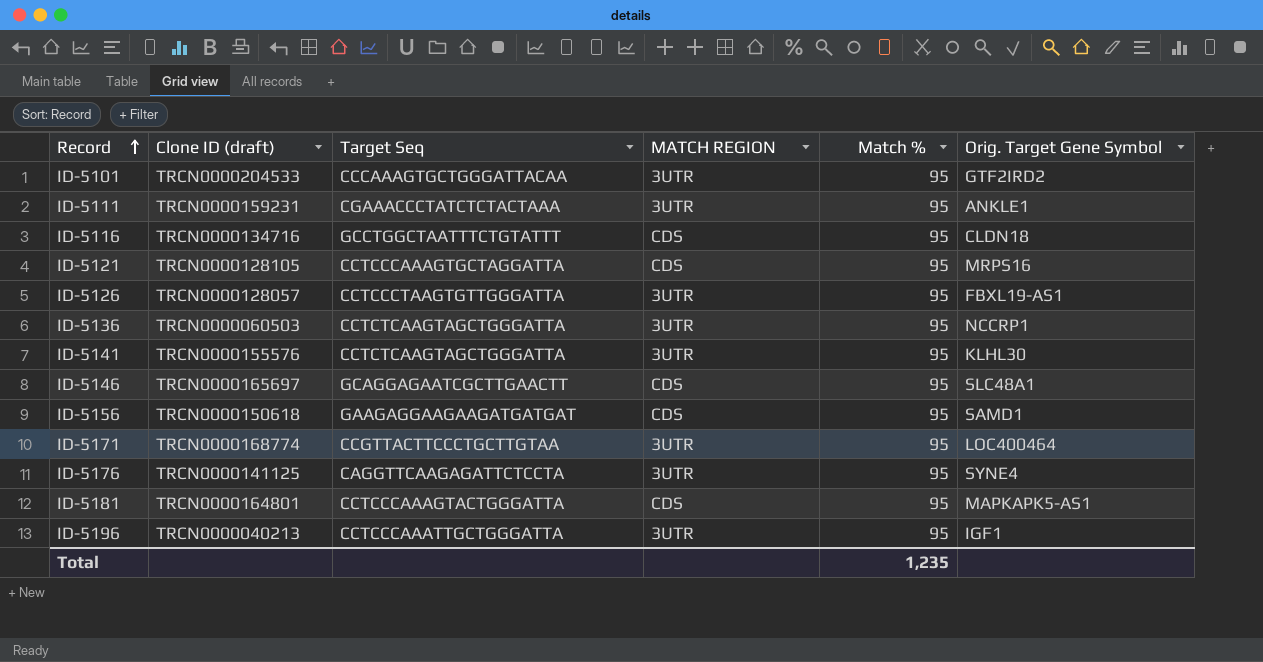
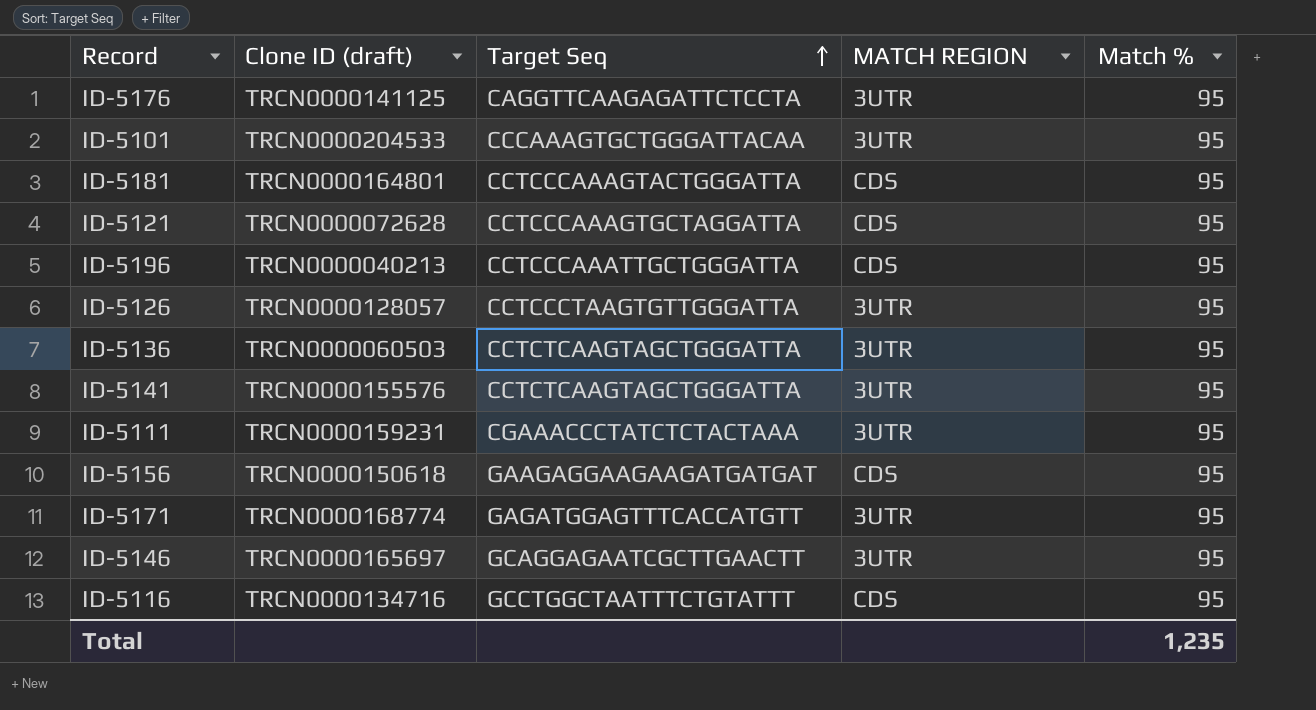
row order: Record ascending -> Target Seq ascending
column Orig. Target Gene Symbol | position: 6 -> none
ID-5121 | Clone ID (draft): TRCN0000128105 -> TRCN0000072628
ID-5196 | MATCH REGION: 3UTR -> CDS
ID-5171 | Target Seq: CCGTTACTTCCCTGCTTGTAA -> GAGATGGAGTTTCACCATGTT
ID-5146 | MATCH REGION: CDS -> 3UTR

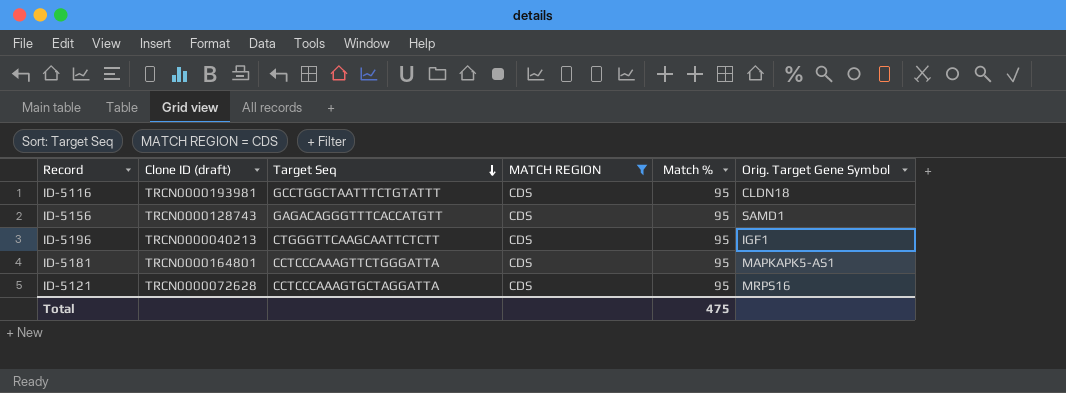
filter: none -> MATCH REGION = CDS
row order: Target Seq ascending -> Target Seq descending
column Orig. Target Gene Symbol | position: none -> 6
ID-5116 | Clone ID (draft): TRCN0000134716 -> TRCN0000193981
ID-5156 | Clone ID (draft): TRCN0000150618 -> TRCN0000128743
ID-5156 | Target Seq: GAAGAGGAAGAAGATGATGAT -> GAGACAGGGTTTCACCATGTT
ID-5196 | Target Seq: CCTCCCAAATTGCTGGGATTA -> CTGGGTTCAAGCAATTCTCTT
ID-5181 | Target Seq: CCTCCCAAAGTACTGGGATTA -> CCTCCCAAAGTTCTGGGATTA
Total | Match %: 1,235 -> 475

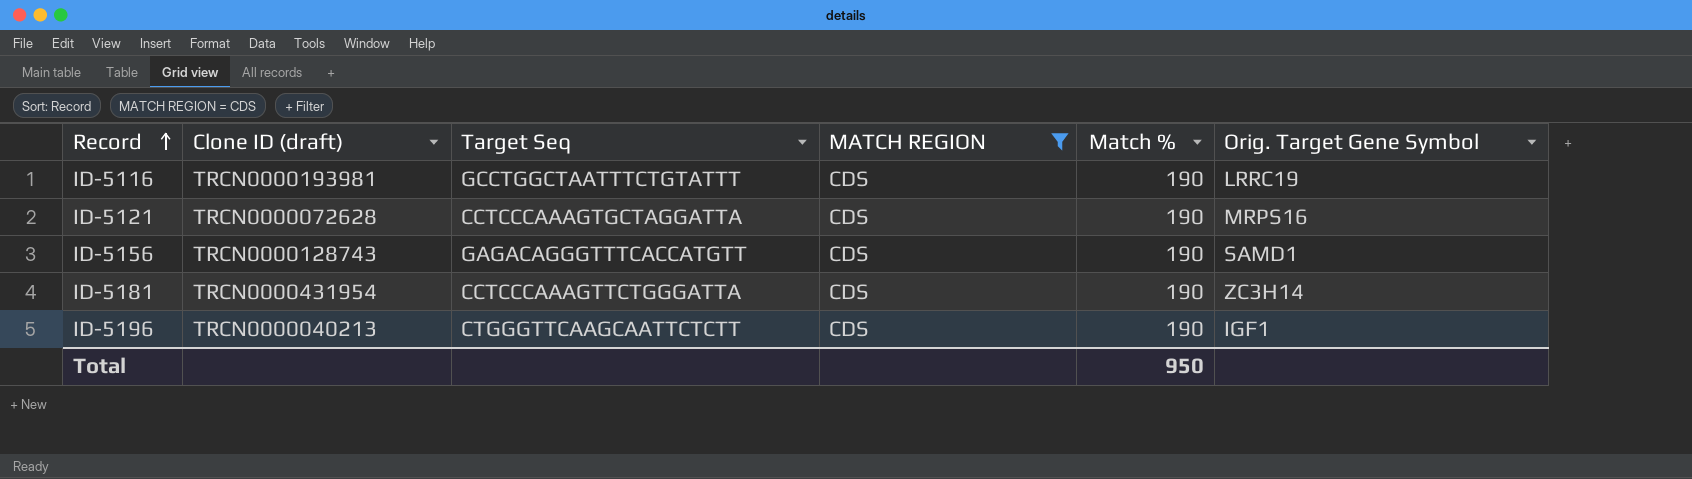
row order: Target Seq descending -> Record ascending
ID-5116 | Match %: 95 -> 190
ID-5116 | Orig. Target Gene Symbol: CLDN18 -> LRRC19
ID-5121 | Match %: 95 -> 190
ID-5156 | Match %: 95 -> 190
ID-5181 | Clone ID (draft): TRCN0000164801 -> TRCN0000431954
ID-5181 | Match %: 95 -> 190
ID-5181 | Orig. Target Gene Symbol: MAPKAPK5-AS1 -> ZC3H14
ID-5196 | Match %: 95 -> 190
Total | Match %: 475 -> 950

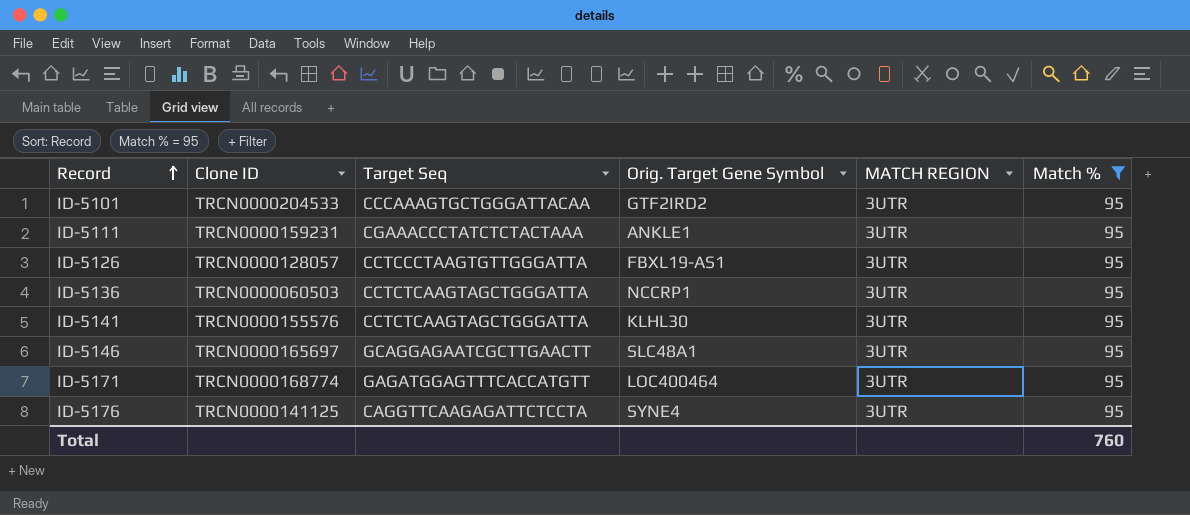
filter: MATCH REGION = CDS -> Match % = 95
column name: Clone ID (draft) -> Clone ID
column Orig. Target Gene Symbol | position: 6 -> 4
Total | Match %: 950 -> 760

